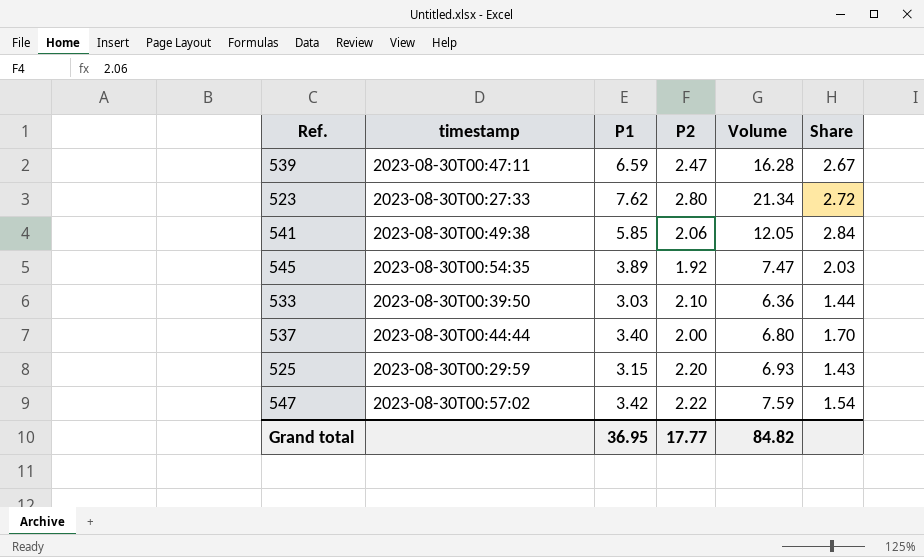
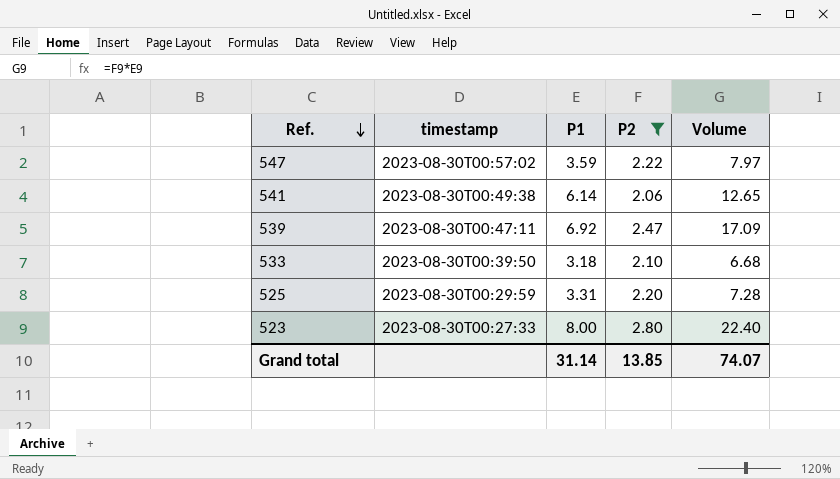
filter: none -> P2 >= 2.06
row order: none -> Ref. descending
column Share | formula: [P1] / [P2] -> none
547 | P1: 3.42 -> 3.59
547 | Volume: 7.59 -> 7.97
541 | P1: 5.85 -> 6.14
541 | Volume: 12.05 -> 12.65
539 | P1: 6.59 -> 6.92
539 | Volume: 16.28 -> 17.09
533 | P1: 3.03 -> 3.18
533 | Volume: 6.36 -> 6.68
525 | P1: 3.15 -> 3.31
525 | Volume: 6.93 -> 7.28
523 | P1: 7.62 -> 8.00
523 | Volume: 21.34 -> 22.40
Grand total | P1: 36.95 -> 31.14
Grand total | P2: 17.77 -> 13.85
Grand total | Volume: 84.82 -> 74.07

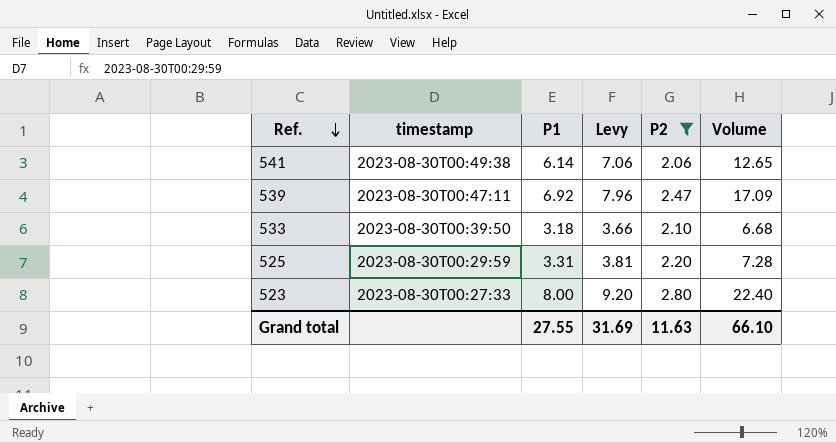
column Levy | formula: none -> [P1] * 1.15
row 547: 2023-08-30T00:57:02 | 3.59 | 2.22 | 7.97 -> none
Grand total | P1: 31.14 -> 27.55
Grand total | P2: 13.85 -> 11.63
Grand total | Volume: 74.07 -> 66.10

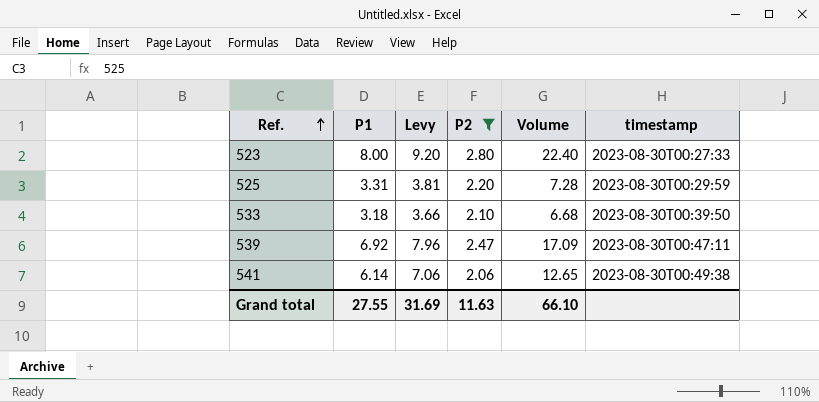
row order: Ref. descending -> Ref. ascending
column timestamp | position: 2 -> 6

